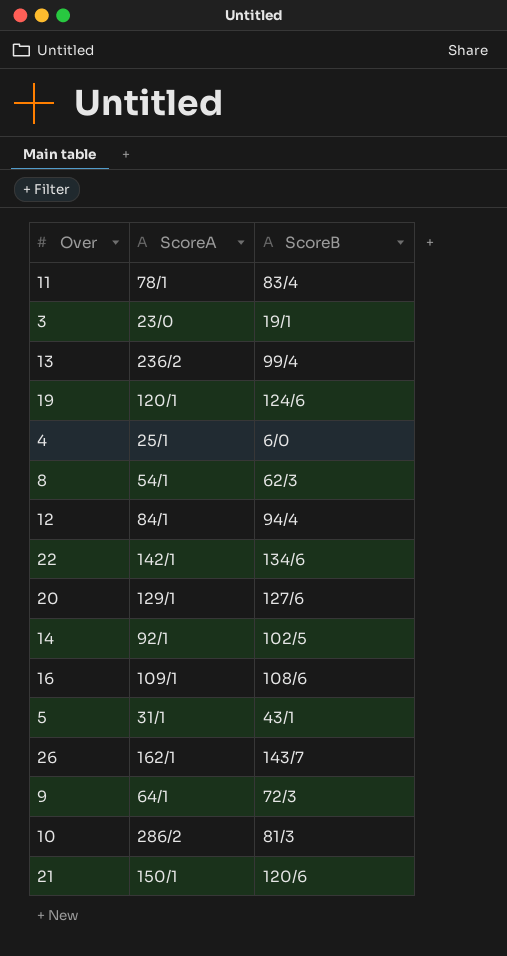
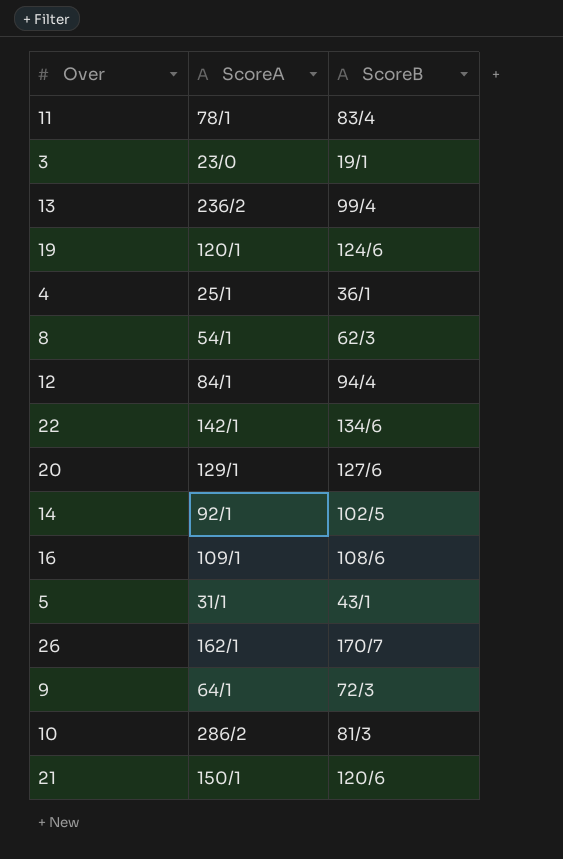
4 | ScoreB: 6/0 -> 36/1
26 | ScoreB: 143/7 -> 170/7

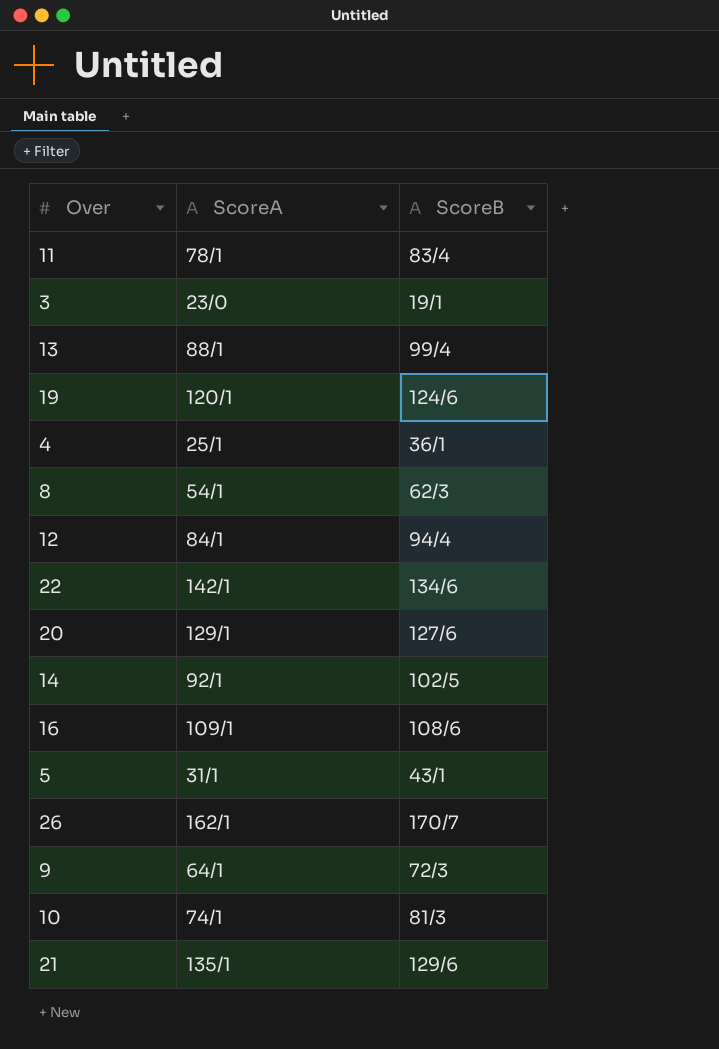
13 | ScoreA: 236/2 -> 88/1
10 | ScoreA: 286/2 -> 74/1
21 | ScoreA: 150/1 -> 135/1
21 | ScoreB: 120/6 -> 129/6

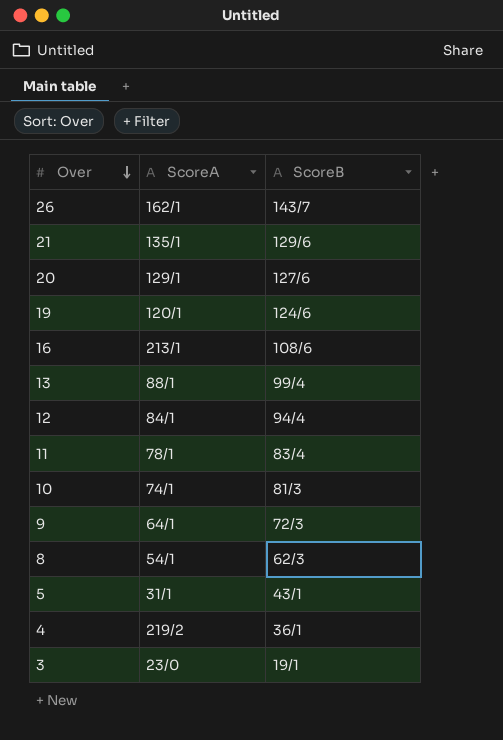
row order: none -> Over descending
row 22: 142/1 | 134/6 -> none
row 14: 92/1 | 102/5 -> none
26 | ScoreB: 170/7 -> 143/7
16 | ScoreA: 109/1 -> 213/1
4 | ScoreA: 25/1 -> 219/2

